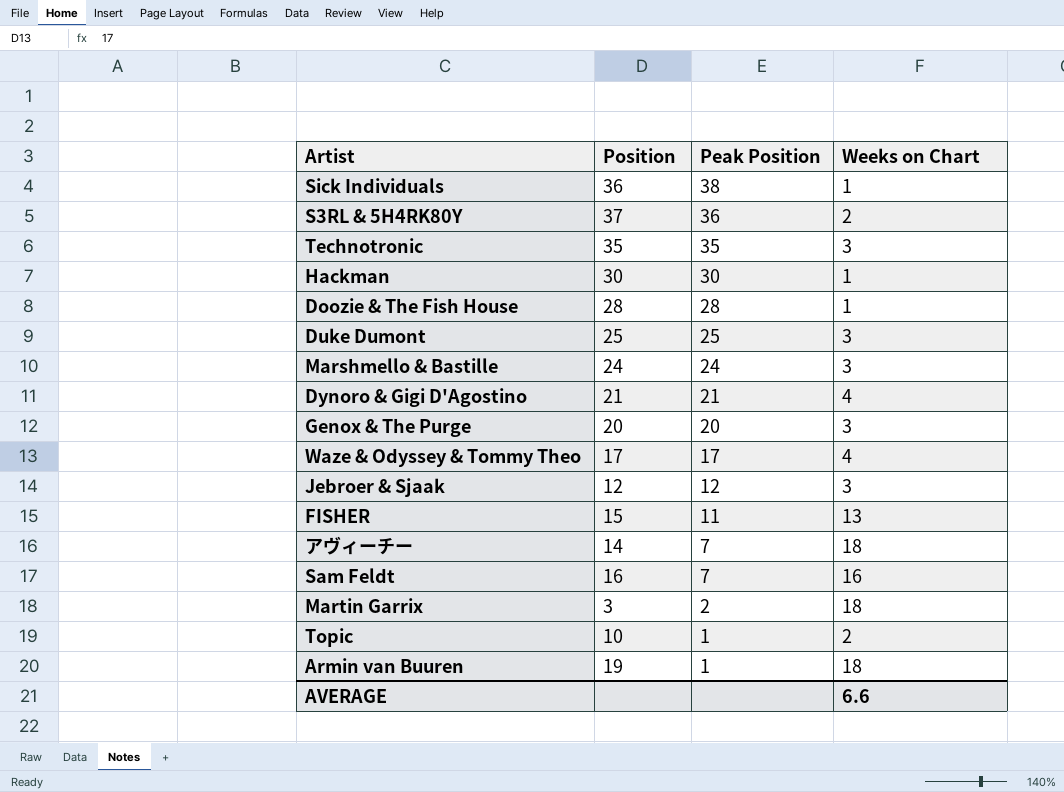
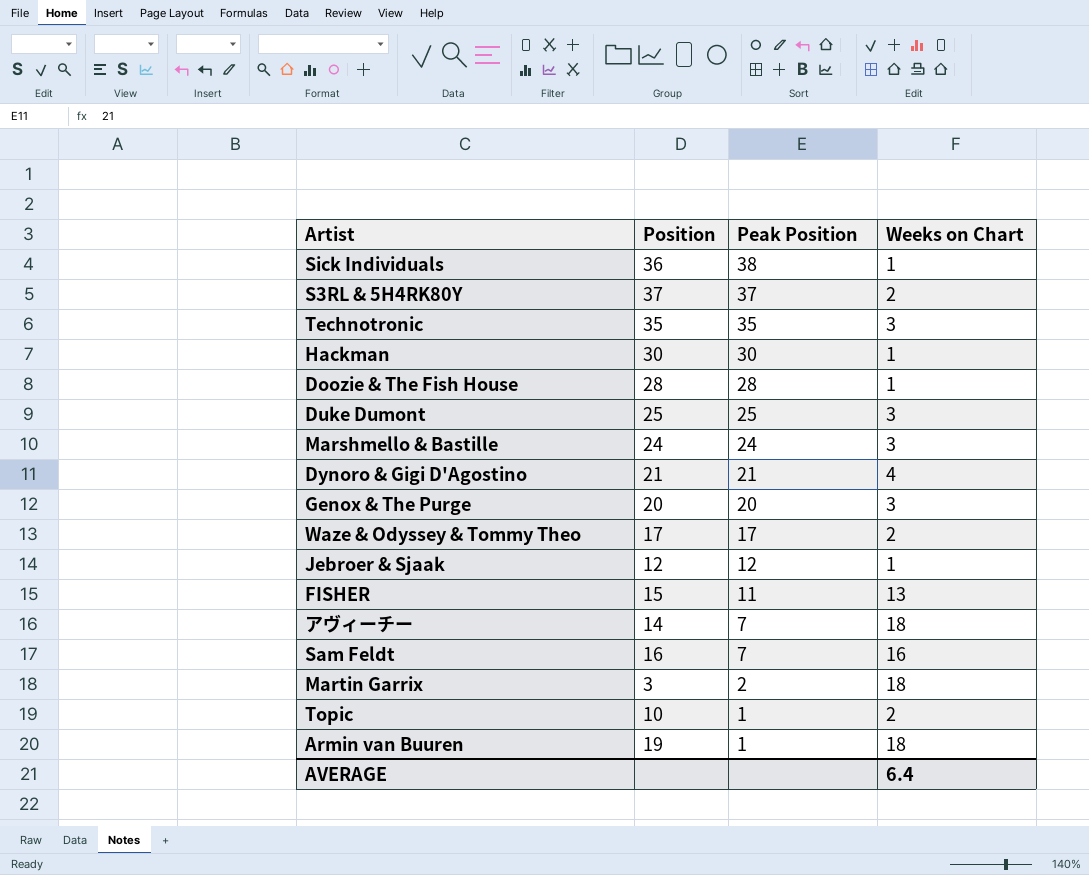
S3RL & 5H4RK80Y | Peak Position: 36 -> 37
Waze & Odyssey & Tommy Theo | Weeks on Chart: 4 -> 2
Jebroer & Sjaak | Weeks on Chart: 3 -> 1
AVERAGE | Weeks on Chart: 6.6 -> 6.4

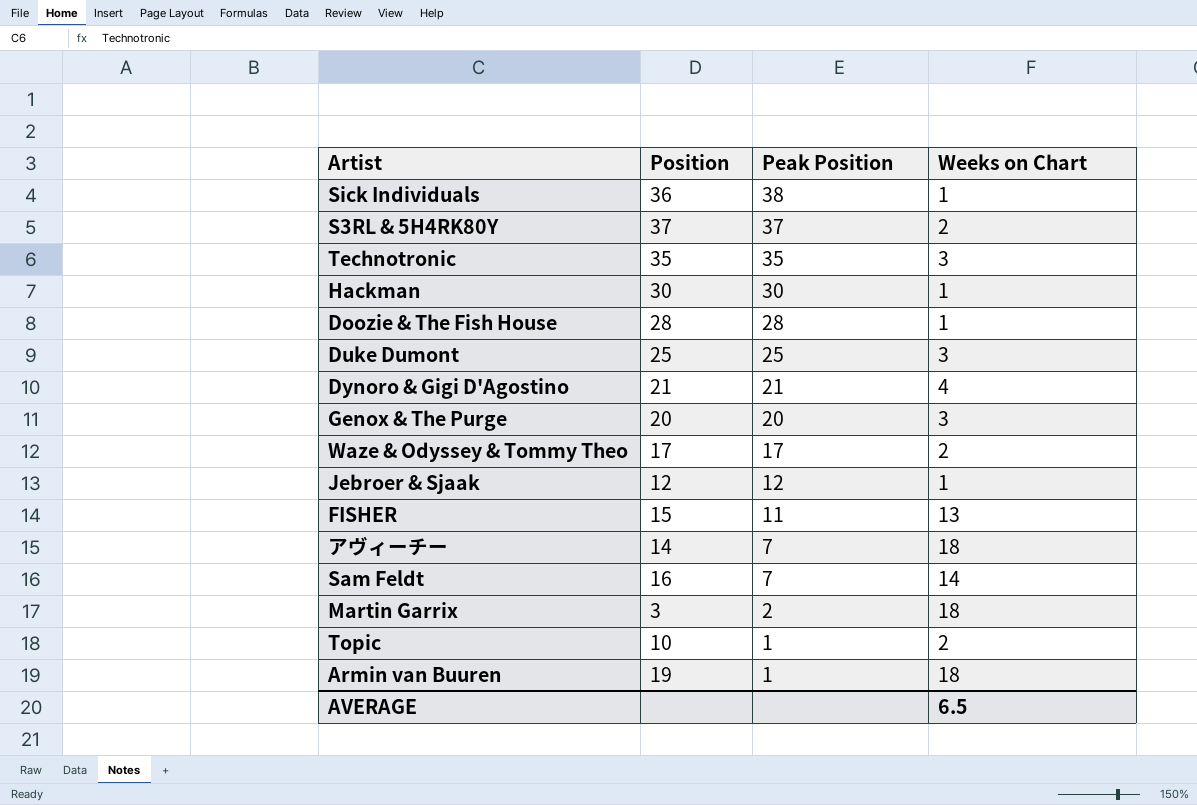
row Marshmello & Bastille: 24 | 24 | 3 -> none
Sam Feldt | Weeks on Chart: 16 -> 14
AVERAGE | Weeks on Chart: 6.4 -> 6.5

